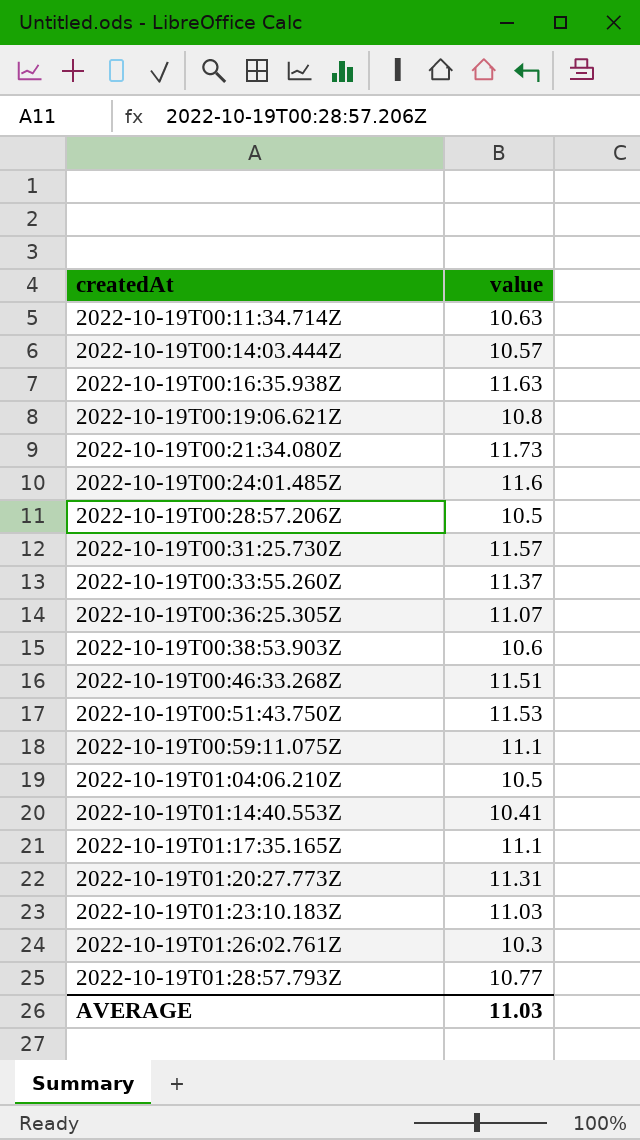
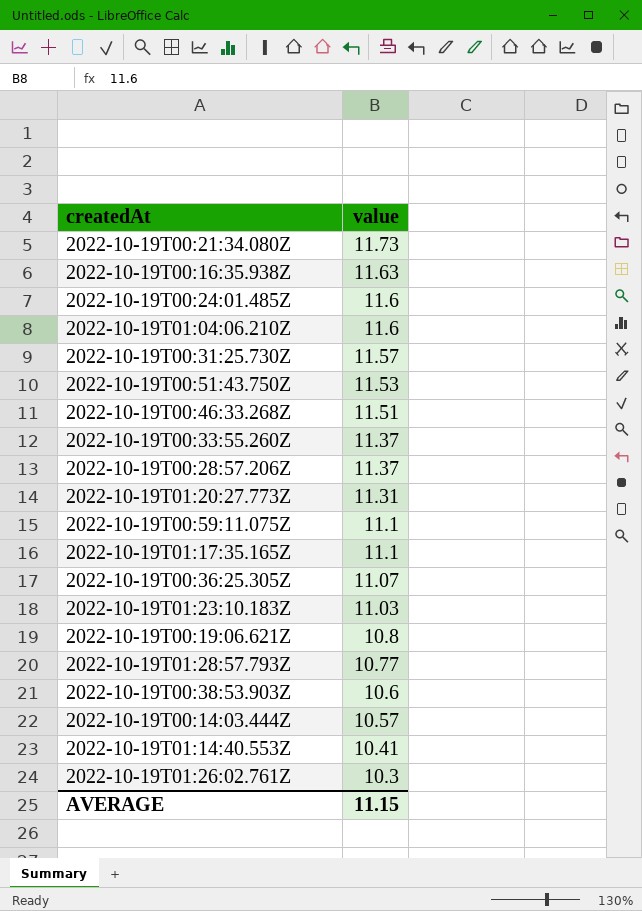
row order: createdAt ascending -> value descending
row 2022-10-19T00:11:34.714Z: 10.63 -> none
2022-10-19T01:04:06.210Z | value: 10.5 -> 11.6
2022-10-19T00:28:57.206Z | value: 10.5 -> 11.37
AVERAGE | value: 11.03 -> 11.15

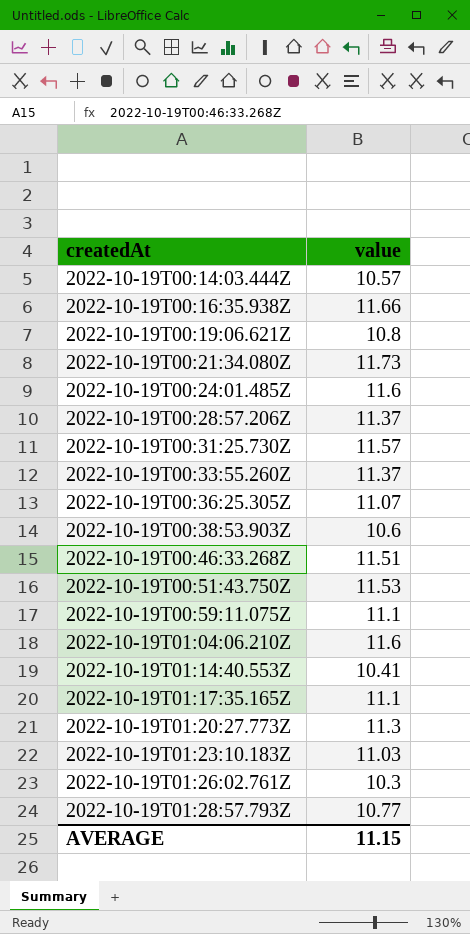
row order: value descending -> createdAt ascending
2022-10-19T00:16:35.938Z | value: 11.63 -> 11.66
2022-10-19T01:20:27.773Z | value: 11.31 -> 11.3

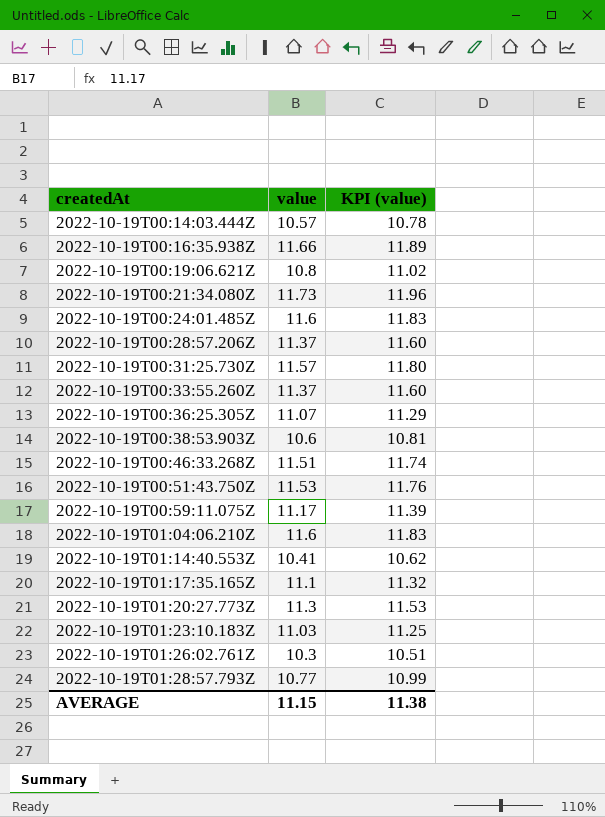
column KPI (value) | formula: none -> [value] * 1.02
2022-10-19T00:59:11.075Z | value: 11.1 -> 11.17

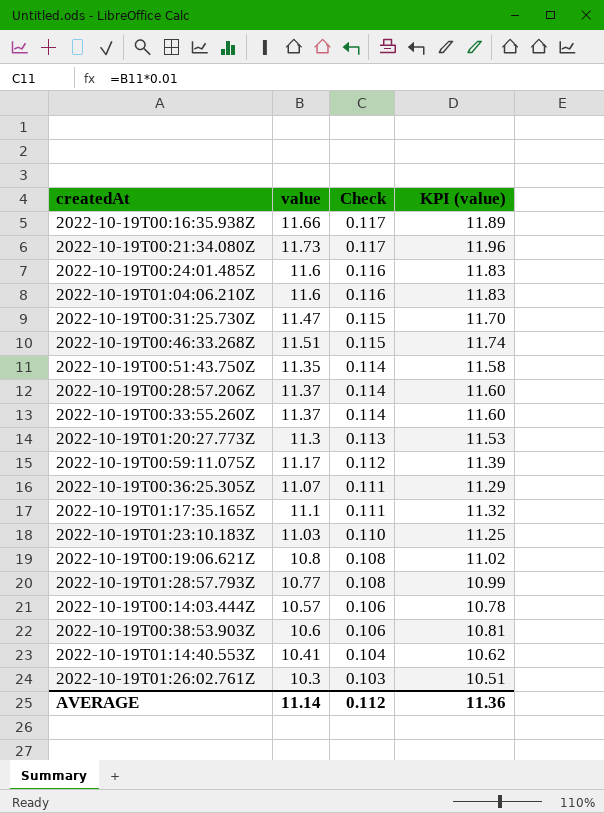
row order: createdAt ascending -> Check descending
column Check | formula: none -> [value] * 0.01
2022-10-19T00:31:25.730Z | value: 11.57 -> 11.47
2022-10-19T00:31:25.730Z | KPI (value): 11.80 -> 11.70
2022-10-19T00:51:43.750Z | value: 11.53 -> 11.35
2022-10-19T00:51:43.750Z | KPI (value): 11.76 -> 11.58
AVERAGE | value: 11.15 -> 11.14
AVERAGE | KPI (value): 11.38 -> 11.36

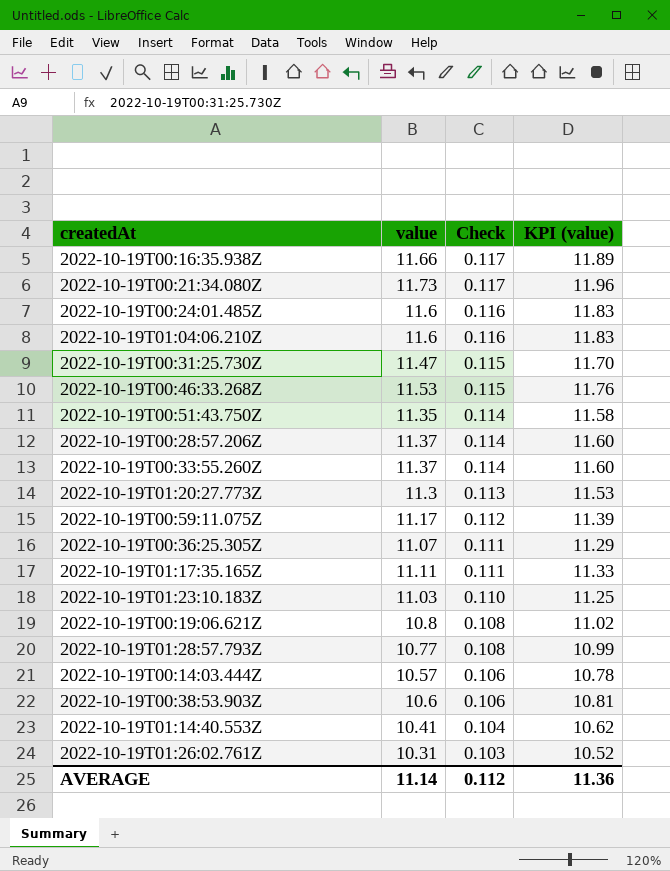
2022-10-19T00:46:33.268Z | value: 11.51 -> 11.53
2022-10-19T00:46:33.268Z | KPI (value): 11.74 -> 11.76
2022-10-19T01:17:35.165Z | value: 11.1 -> 11.11
2022-10-19T01:17:35.165Z | KPI (value): 11.32 -> 11.33
2022-10-19T01:26:02.761Z | value: 10.3 -> 10.31
2022-10-19T01:26:02.761Z | KPI (value): 10.51 -> 10.52

